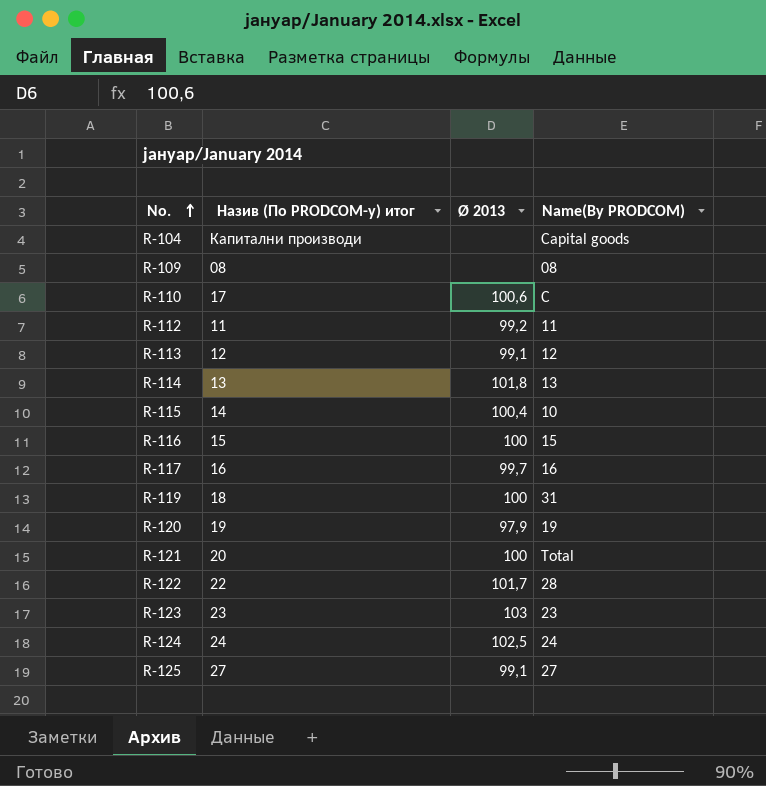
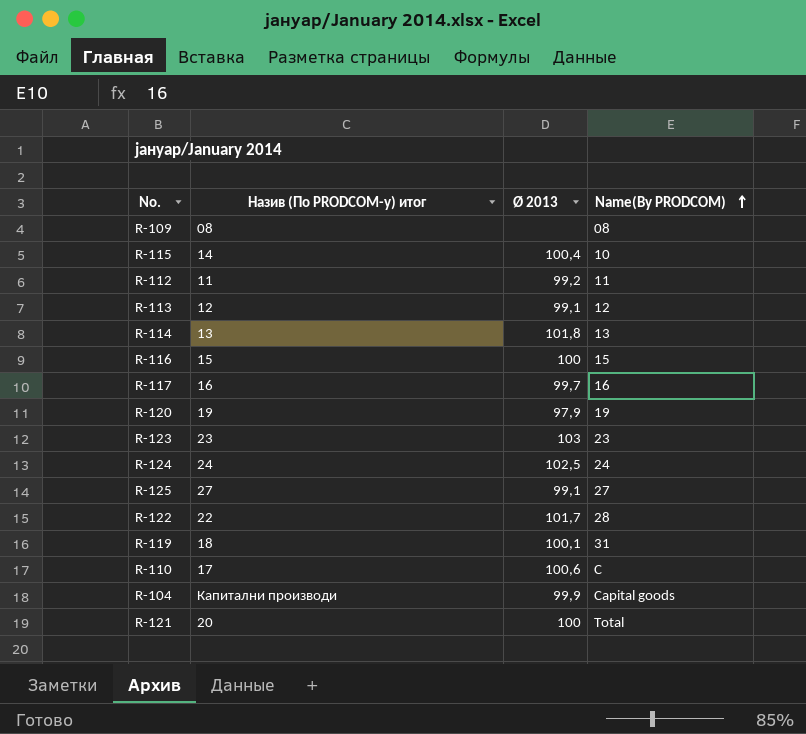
row order: No. ascending -> Name(By PRODCOM) ascending
R-119 | Ø 2013: 100 -> 100,1
R-104 | Ø 2013: none -> 99,9

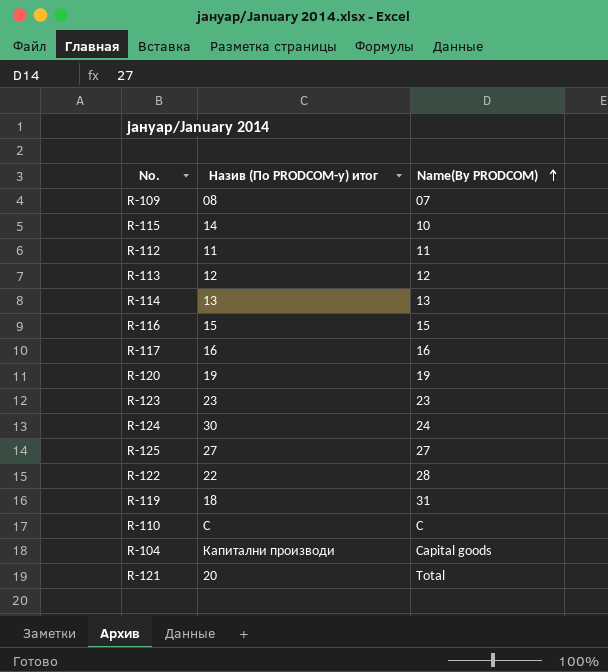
column Ø 2013 | position: 3 -> none
R-109 | Name(By PRODCOM): 08 -> 07
R-124 | Назив (Пo PRODCOM-у) итог: 24 -> 30
R-110 | Назив (Пo PRODCOM-у) итог: 17 -> C

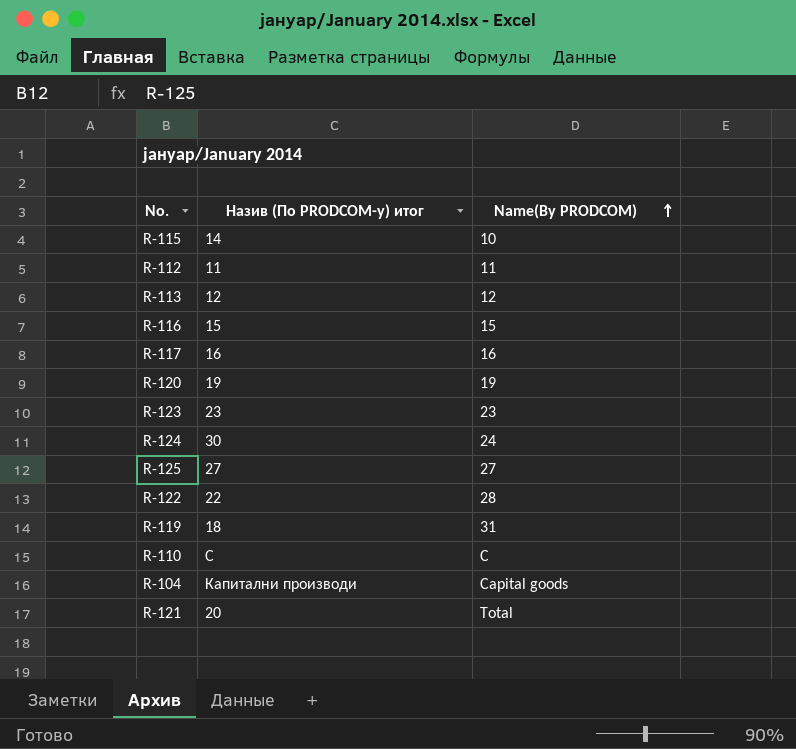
row R-109: 08 | 07 -> none
row R-114: 13 | 13 -> none

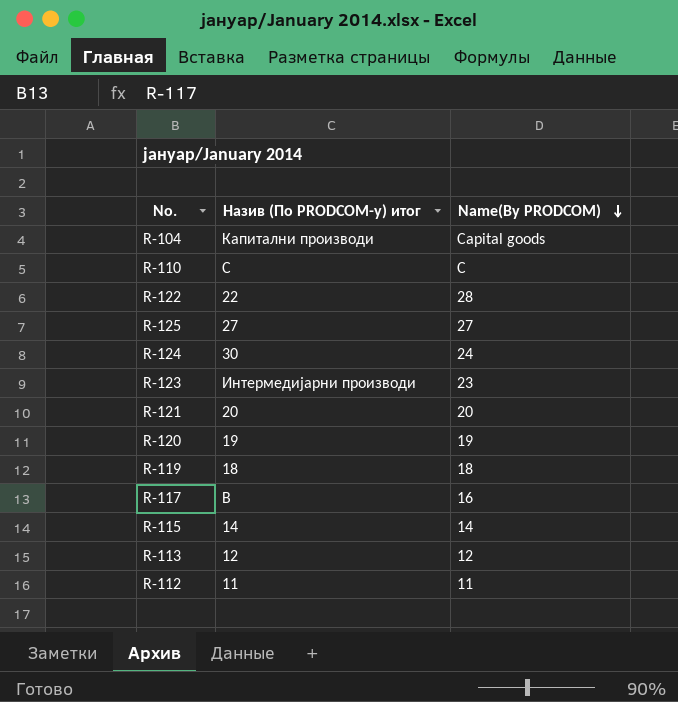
row order: Name(By PRODCOM) ascending -> Name(By PRODCOM) descending
row R-116: 15 | 15 -> none
R-123 | Назив (Пo PRODCOM-у) итог: 23 -> Интермедијарни производи
R-121 | Name(By PRODCOM): Total -> 20
R-119 | Name(By PRODCOM): 31 -> 18
R-117 | Назив (Пo PRODCOM-у) итог: 16 -> B
R-115 | Name(By PRODCOM): 10 -> 14

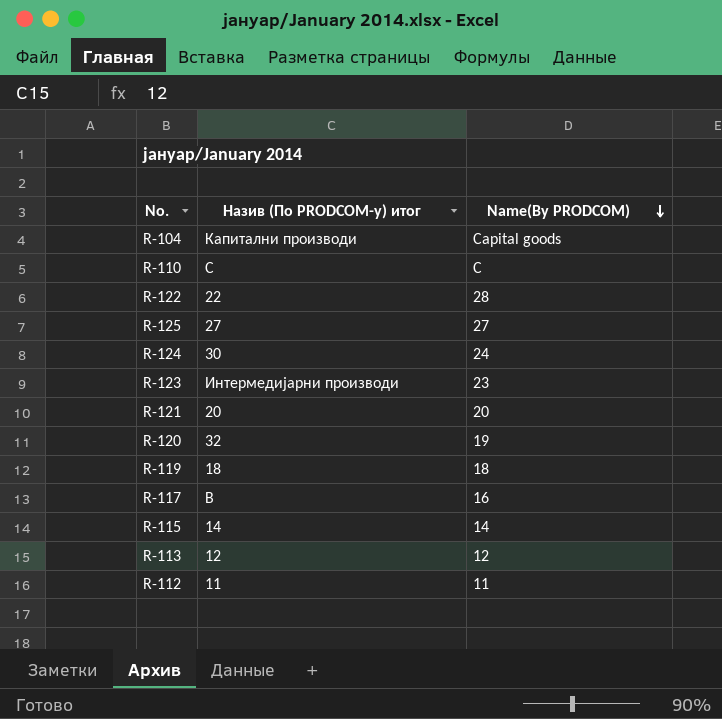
R-120 | Назив (Пo PRODCOM-у) итог: 19 -> 32

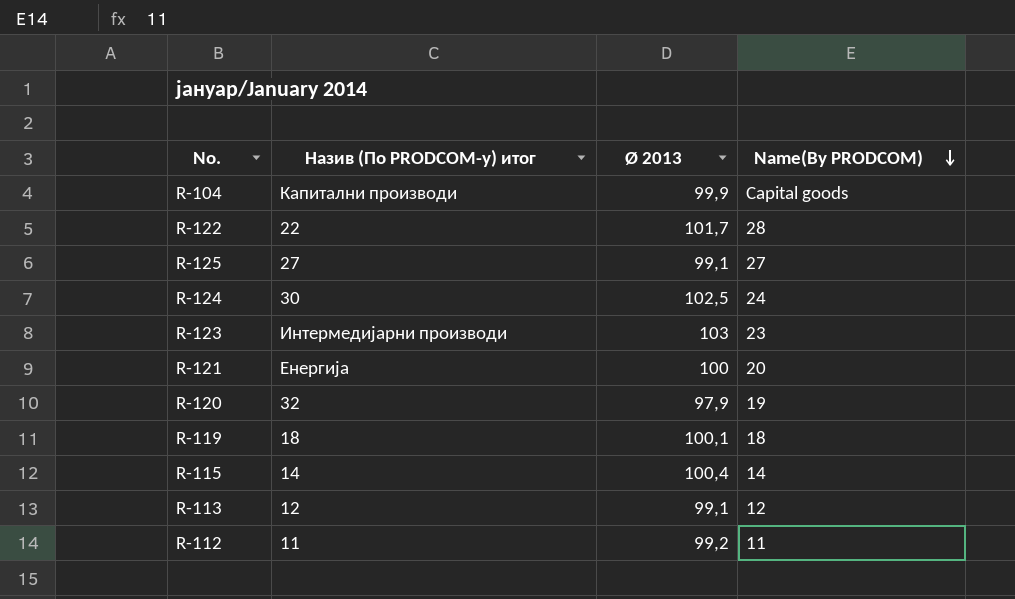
column Ø 2013 | position: none -> 3
row R-110: C | C -> none
row R-117: B | 16 -> none
R-121 | Назив (Пo PRODCOM-у) итог: 20 -> Енергија

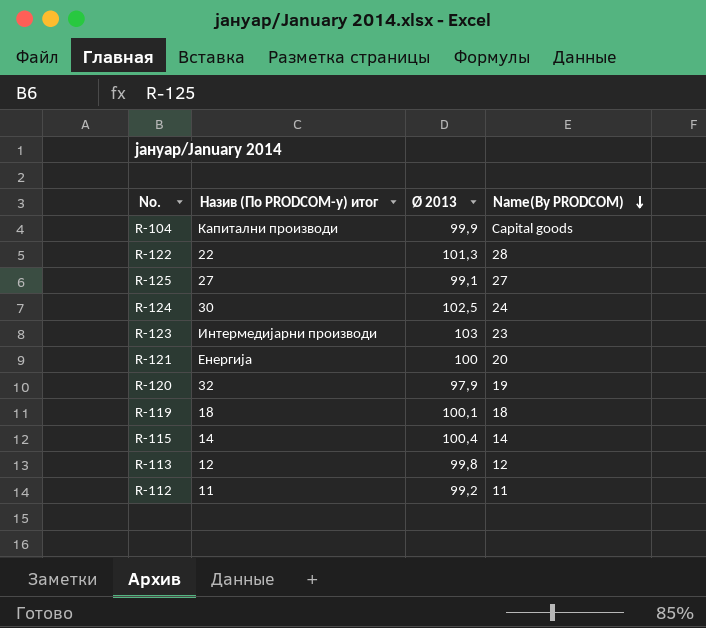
R-122 | Ø 2013: 101,7 -> 101,3
R-113 | Ø 2013: 99,1 -> 99,8

